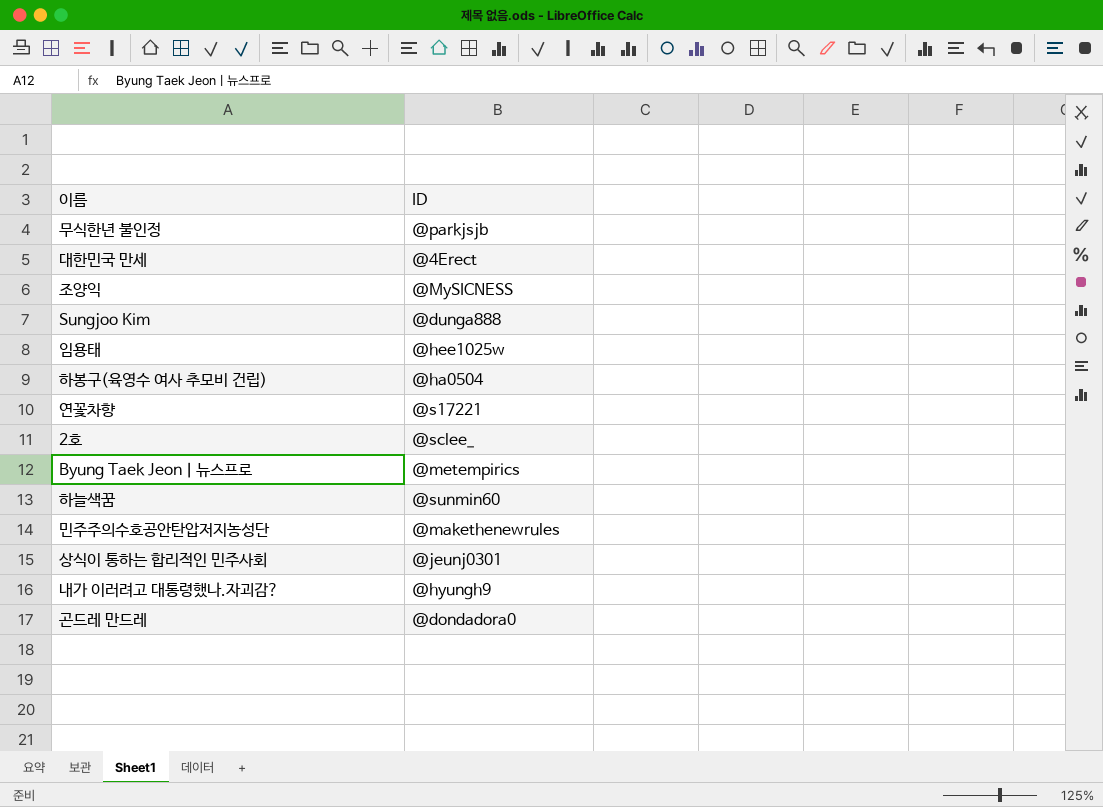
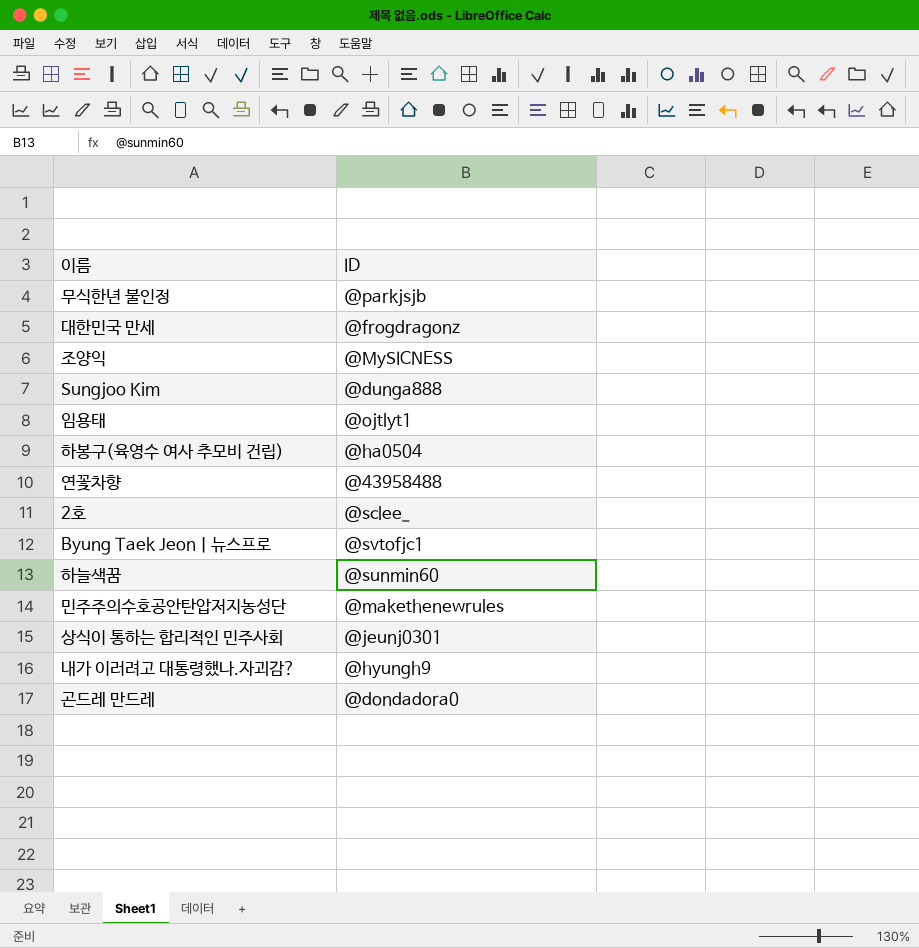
대한민국 만세 | ID: @4Erect -> @frogdragonz
임용태 | ID: @hee1025w -> @ojtlyt1
연꽃차향 | ID: @s17221 -> @43958488
Byung Taek Jeonㅣ뉴스프로 | ID: @metempirics -> @svtofjc1

